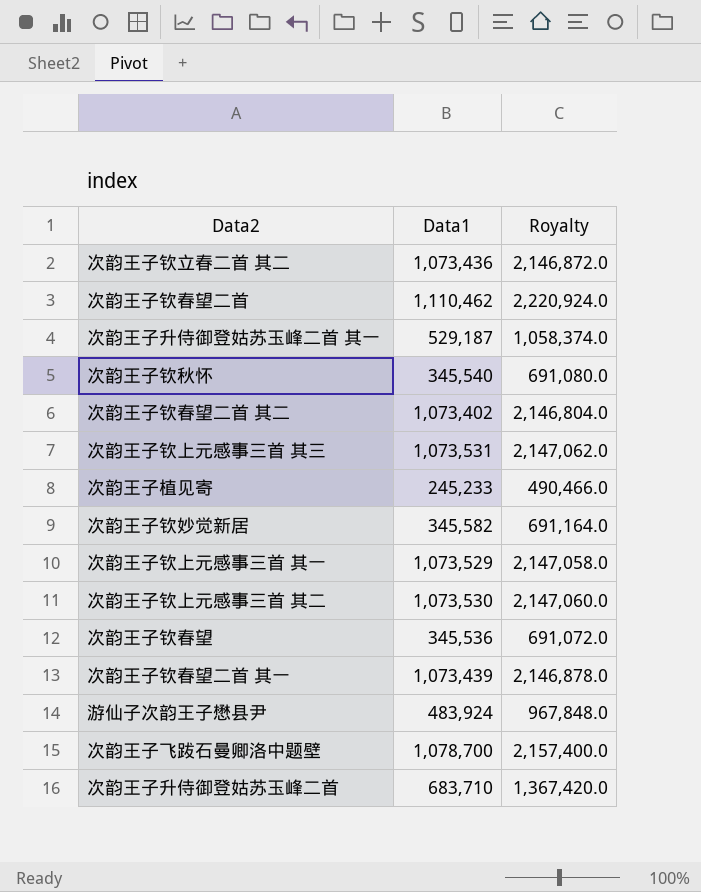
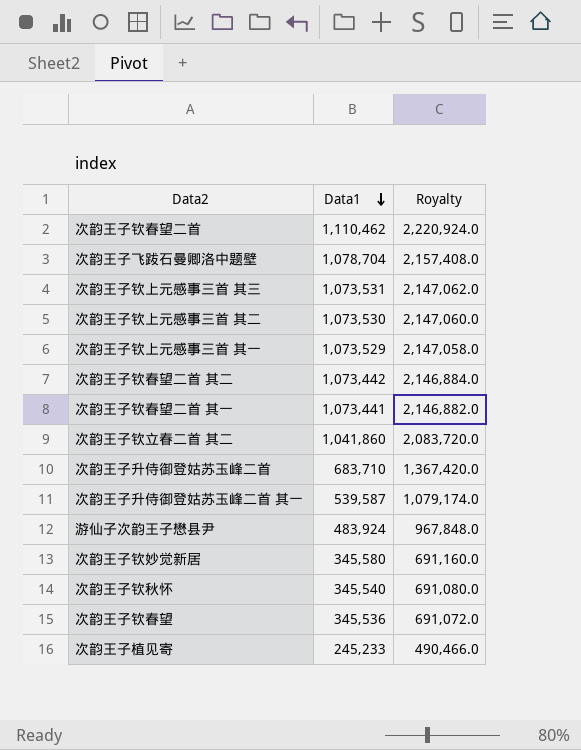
row order: none -> Data1 descending
次韵王子飞跋石曼卿洛中题壁 | Data1: 1,078,700 -> 1,078,704
次韵王子飞跋石曼卿洛中题壁 | Royalty: 2,157,400.0 -> 2,157,408.0
次韵王子钦春望二首 其二 | Data1: 1,073,402 -> 1,073,442
次韵王子钦春望二首 其二 | Royalty: 2,146,804.0 -> 2,146,884.0
次韵王子钦春望二首 其一 | Data1: 1,073,439 -> 1,073,441
次韵王子钦春望二首 其一 | Royalty: 2,146,878.0 -> 2,146,882.0
次韵王子钦立春二首 其二 | Data1: 1,073,436 -> 1,041,860
次韵王子钦立春二首 其二 | Royalty: 2,146,872.0 -> 2,083,720.0
次韵王子升侍御登姑苏玉峰二首 其一 | Data1: 529,187 -> 539,587
次韵王子升侍御登姑苏玉峰二首 其一 | Royalty: 1,058,374.0 -> 1,079,174.0
次韵王子钦妙觉新居 | Data1: 345,582 -> 345,580
次韵王子钦妙觉新居 | Royalty: 691,164.0 -> 691,160.0

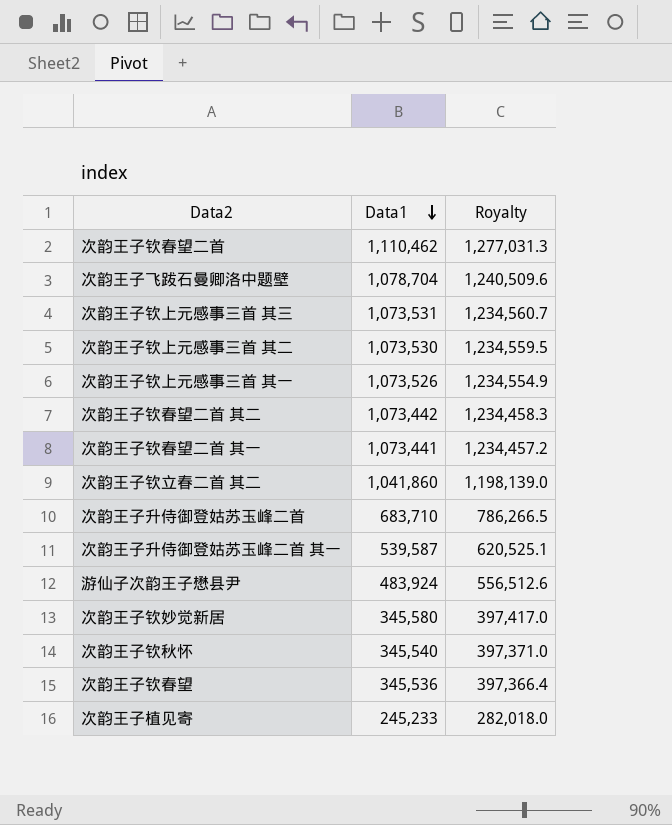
column Royalty | formula: [Data1] * 2 -> [Data1] * 1.15
次韵王子钦上元感事三首 其一 | Data1: 1,073,529 -> 1,073,526

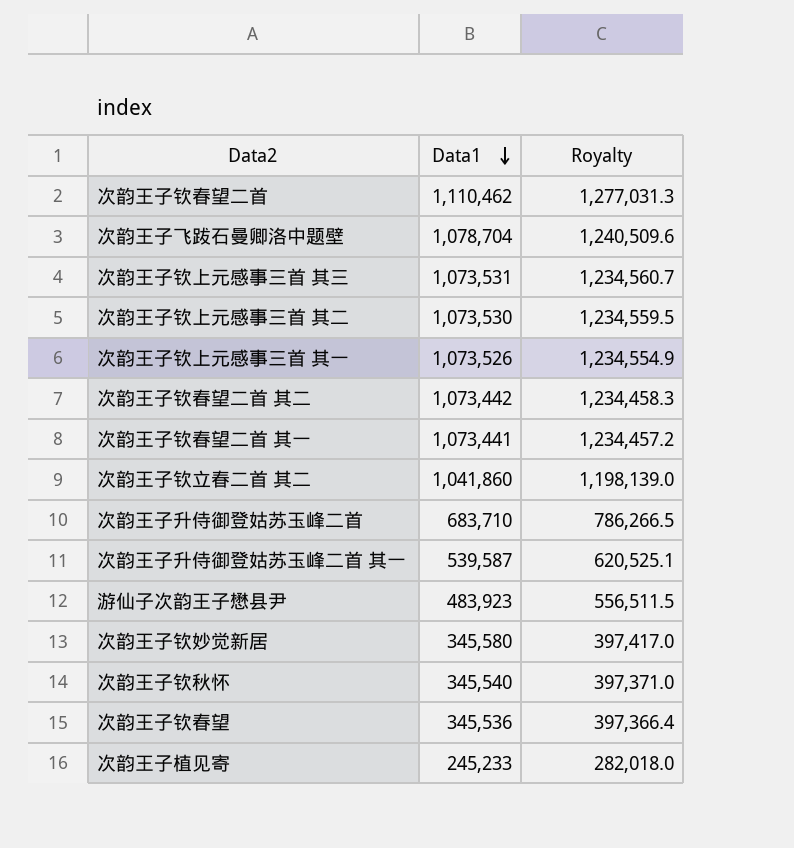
游仙子次韵王子懋县尹 | Data1: 483,924 -> 483,923
游仙子次韵王子懋县尹 | Royalty: 556,512.6 -> 556,511.5

